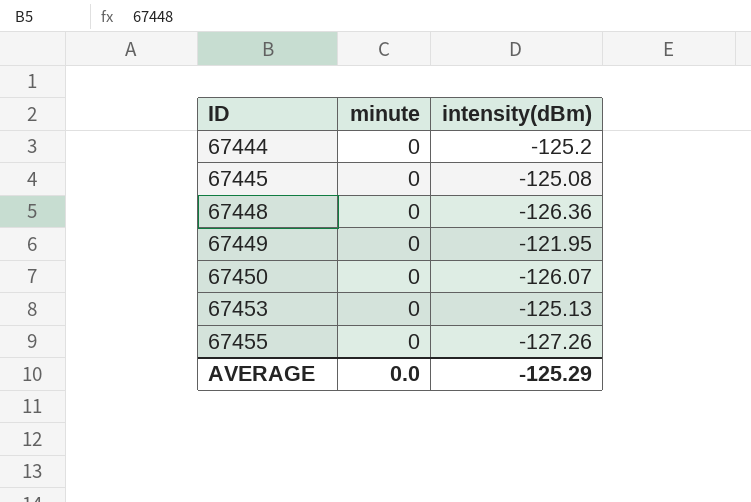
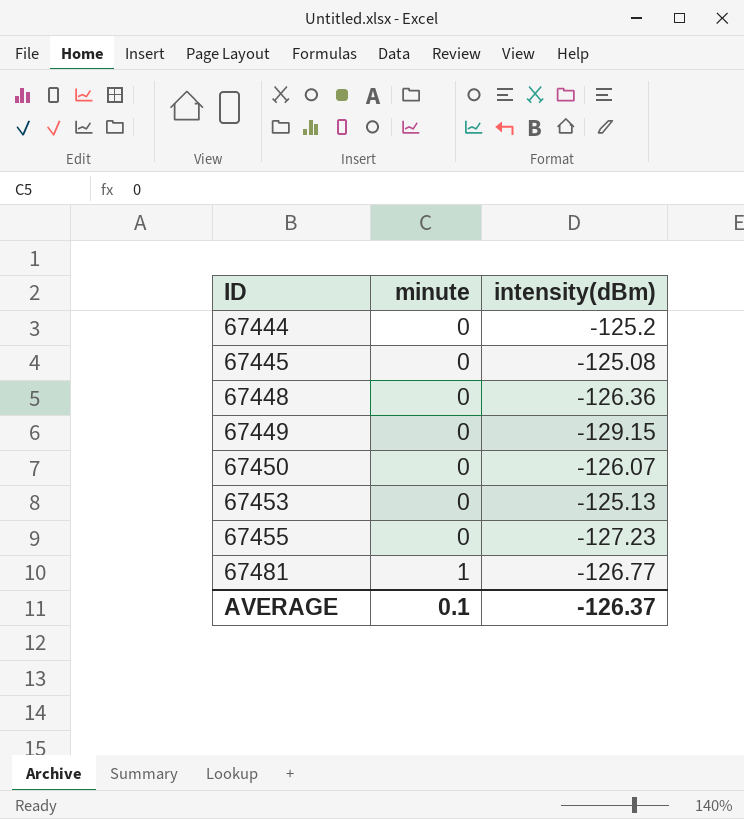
67449 | intensity(dBm): -121.95 -> -129.15
67455 | intensity(dBm): -127.26 -> -127.23
row 67481: none -> 1 | -126.77
AVERAGE | minute: 0.0 -> 0.1
AVERAGE | intensity(dBm): -125.29 -> -126.37

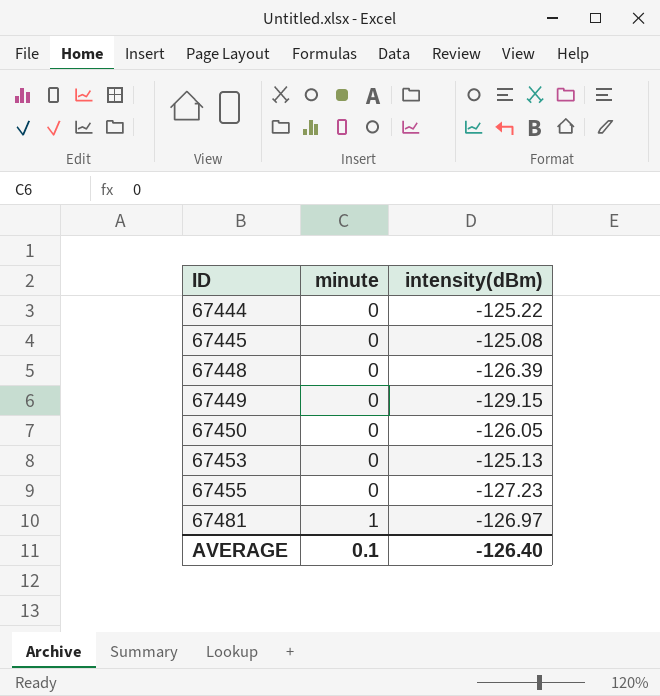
67444 | intensity(dBm): -125.2 -> -125.22
67448 | intensity(dBm): -126.36 -> -126.39
67450 | intensity(dBm): -126.07 -> -126.05
67481 | intensity(dBm): -126.77 -> -126.97
AVERAGE | intensity(dBm): -126.37 -> -126.40

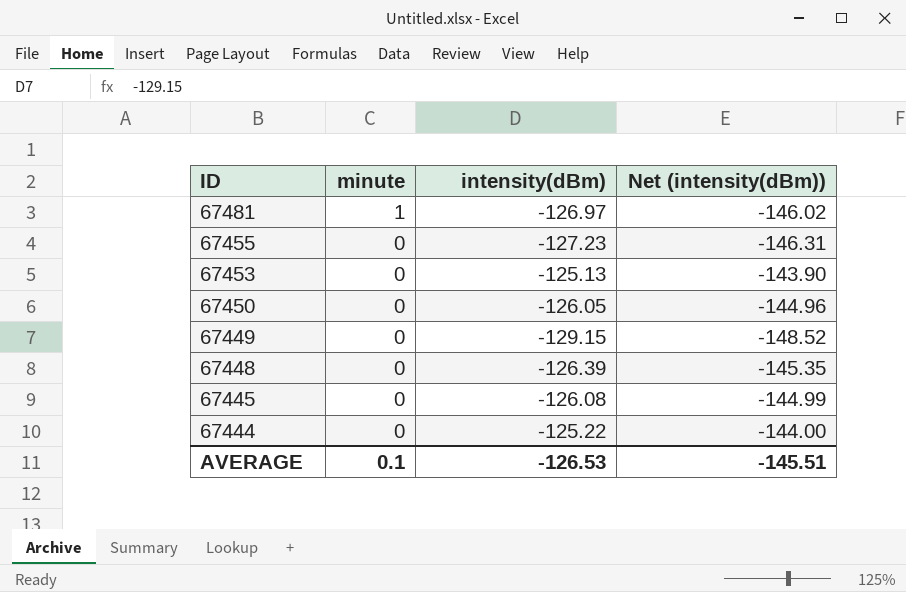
row order: ID ascending -> ID descending
column Net (intensity(dBm)) | formula: none -> [intensity(dBm)] * 1.15
67445 | intensity(dBm): -125.08 -> -126.08
AVERAGE | intensity(dBm): -126.40 -> -126.53

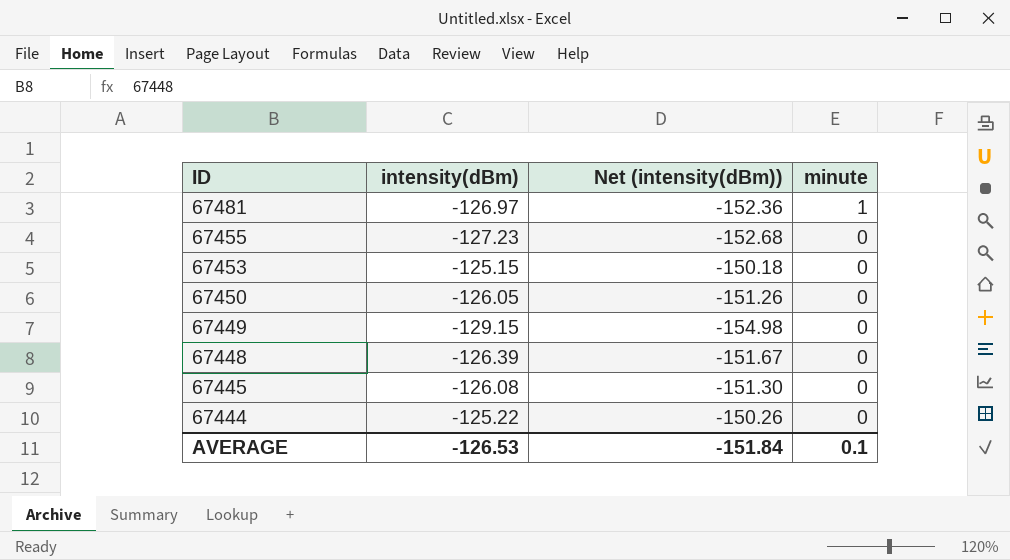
column Net (intensity(dBm)) | formula: [intensity(dBm)] * 1.15 -> [intensity(dBm)] * 1.2
column minute | position: 2 -> 4
67453 | intensity(dBm): -125.13 -> -125.15
AVERAGE | Net (intensity(dBm)): -145.51 -> -151.84

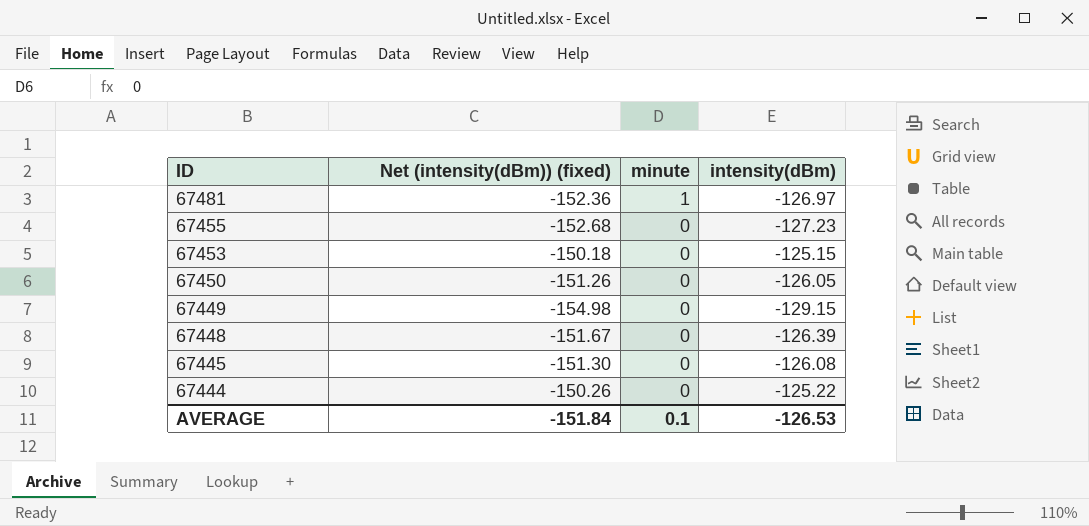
column name: Net (intensity(dBm)) -> Net (intensity(dBm)) (fixed)
column intensity(dBm) | position: 2 -> 4

